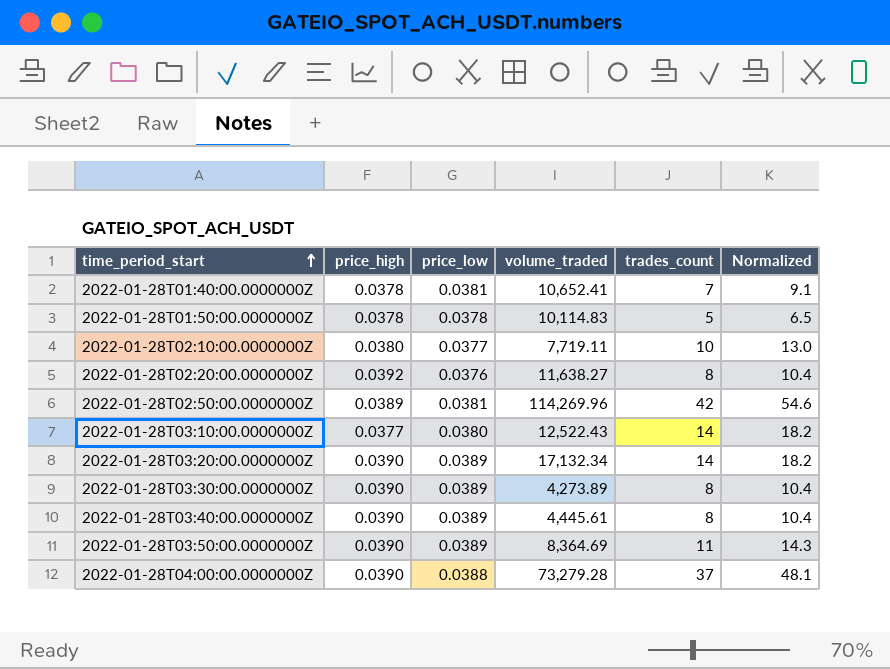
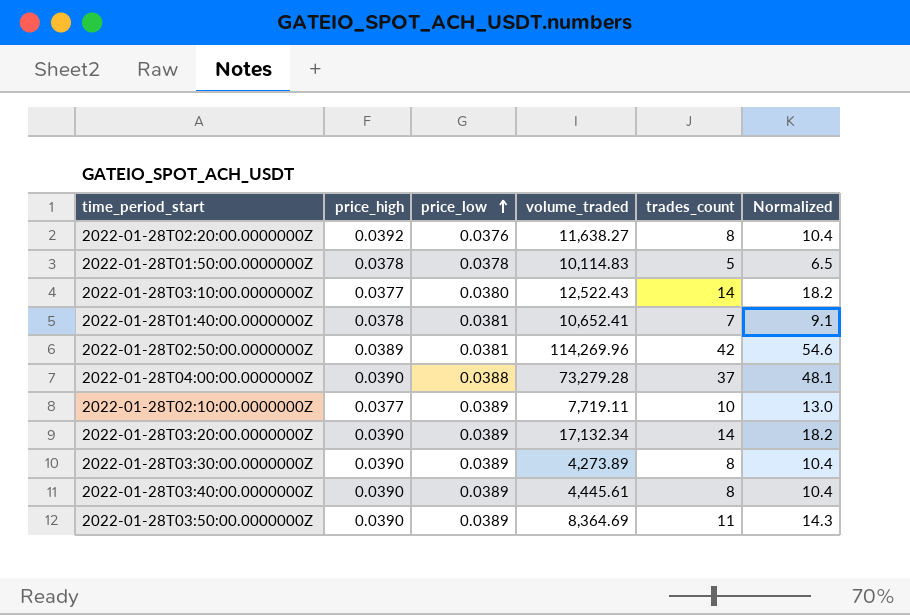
row order: time_period_start ascending -> price_low ascending
2022-01-28T02:10:00.0000000Z | price_high: 0.0380 -> 0.0377
2022-01-28T02:10:00.0000000Z | price_low: 0.0377 -> 0.0389

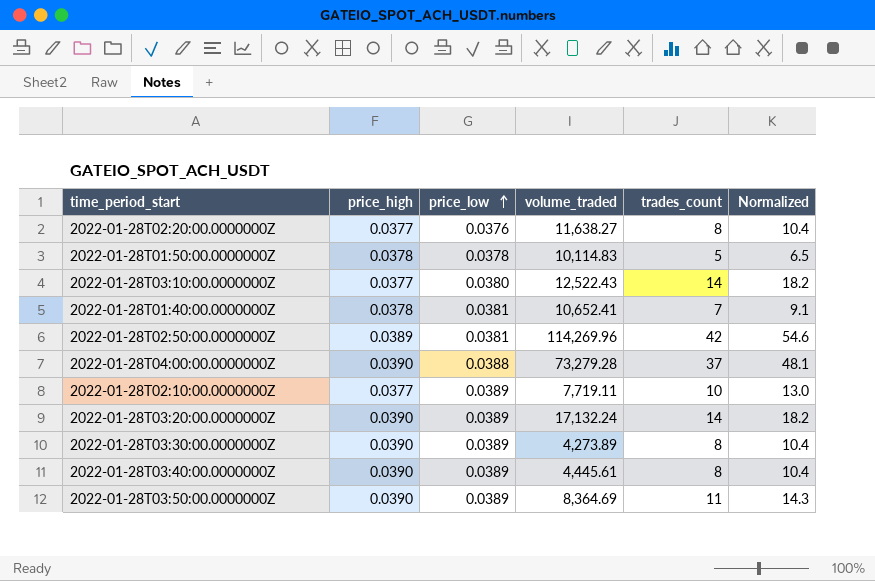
2022-01-28T02:20:00.0000000Z | price_high: 0.0392 -> 0.0377
2022-01-28T03:20:00.0000000Z | volume_traded: 17,132.34 -> 17,132.24

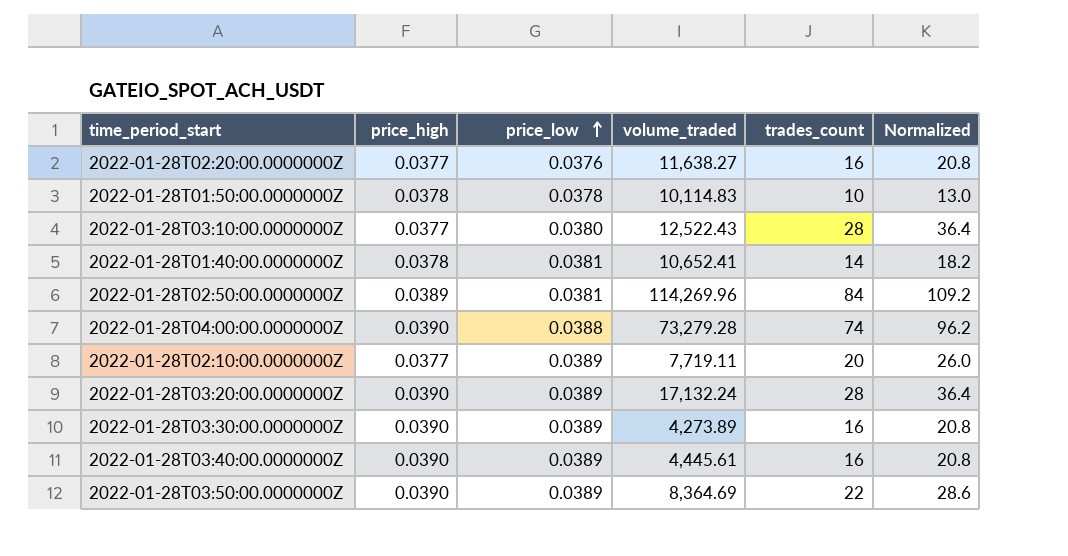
2022-01-28T02:20:00.0000000Z | trades_count: 8 -> 16
2022-01-28T02:20:00.0000000Z | Normalized: 10.4 -> 20.8
2022-01-28T01:50:00.0000000Z | trades_count: 5 -> 10
2022-01-28T01:50:00.0000000Z | Normalized: 6.5 -> 13.0
2022-01-28T03:10:00.0000000Z | trades_count: 14 -> 28
2022-01-28T03:10:00.0000000Z | Normalized: 18.2 -> 36.4
2022-01-28T01:40:00.0000000Z | trades_count: 7 -> 14
2022-01-28T01:40:00.0000000Z | Normalized: 9.1 -> 18.2
2022-01-28T02:50:00.0000000Z | trades_count: 42 -> 84
2022-01-28T02:50:00.0000000Z | Normalized: 54.6 -> 109.2
2022-01-28T04:00:00.0000000Z | trades_count: 37 -> 74
2022-01-28T04:00:00.0000000Z | Normalized: 48.1 -> 96.2
2022-01-28T02:10:00.0000000Z | trades_count: 10 -> 20
2022-01-28T02:10:00.0000000Z | Normalized: 13.0 -> 26.0
2022-01-28T03:20:00.0000000Z | trades_count: 14 -> 28
2022-01-28T03:20:00.0000000Z | Normalized: 18.2 -> 36.4
2022-01-28T03:30:00.0000000Z | trades_count: 8 -> 16
2022-01-28T03:30:00.0000000Z | Normalized: 10.4 -> 20.8
2022-01-28T03:40:00.0000000Z | trades_count: 8 -> 16
2022-01-28T03:40:00.0000000Z | Normalized: 10.4 -> 20.8
2022-01-28T03:50:00.0000000Z | trades_count: 11 -> 22
2022-01-28T03:50:00.0000000Z | Normalized: 14.3 -> 28.6

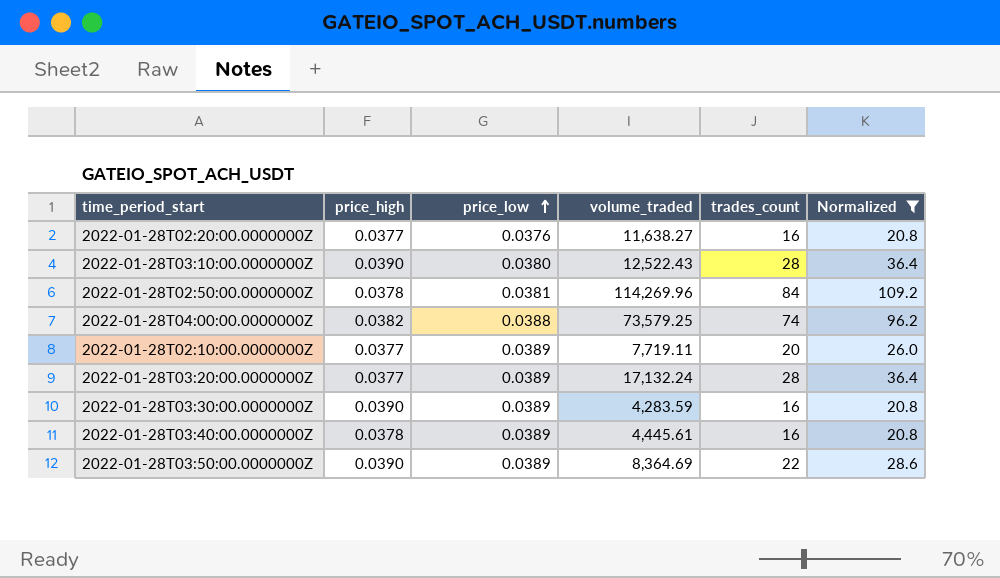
filter: none -> Normalized >= 20.8
2022-01-28T03:10:00.0000000Z | price_high: 0.0377 -> 0.0390
2022-01-28T02:50:00.0000000Z | price_high: 0.0389 -> 0.0378
2022-01-28T04:00:00.0000000Z | price_high: 0.0390 -> 0.0382
2022-01-28T04:00:00.0000000Z | volume_traded: 73,279.28 -> 73,579.25
2022-01-28T03:20:00.0000000Z | price_high: 0.0390 -> 0.0377
2022-01-28T03:30:00.0000000Z | volume_traded: 4,273.89 -> 4,283.59
2022-01-28T03:40:00.0000000Z | price_high: 0.0390 -> 0.0378

